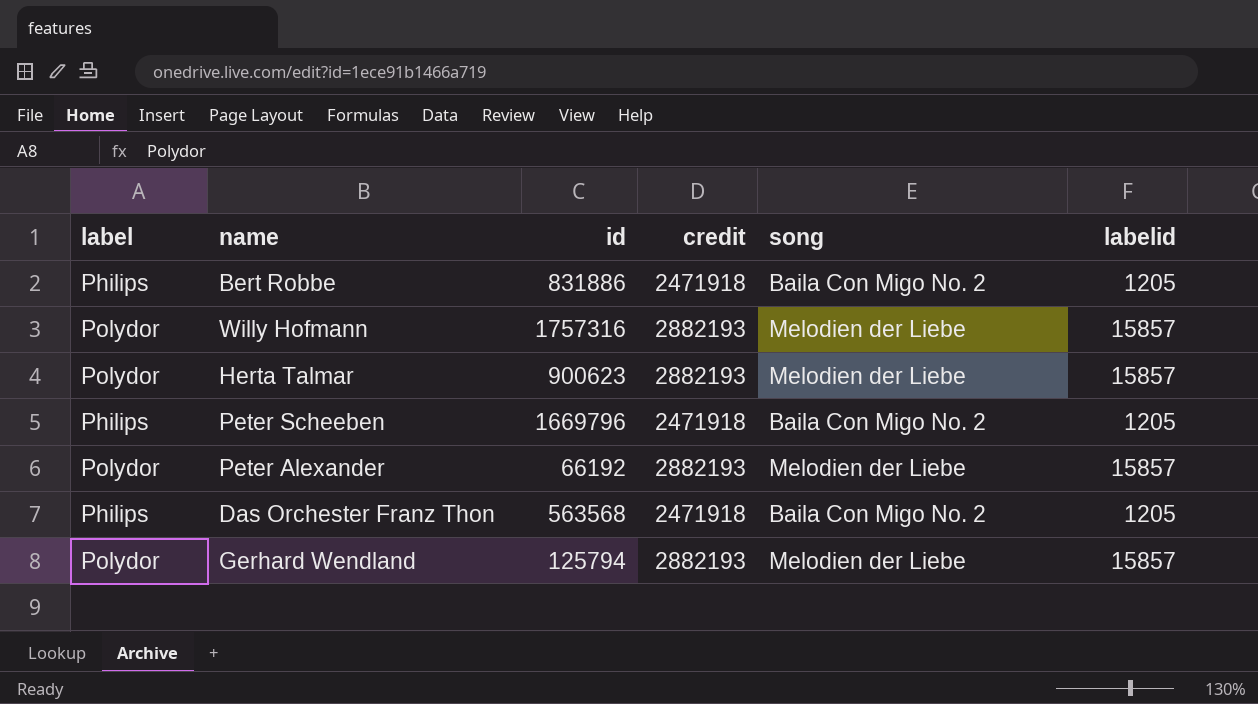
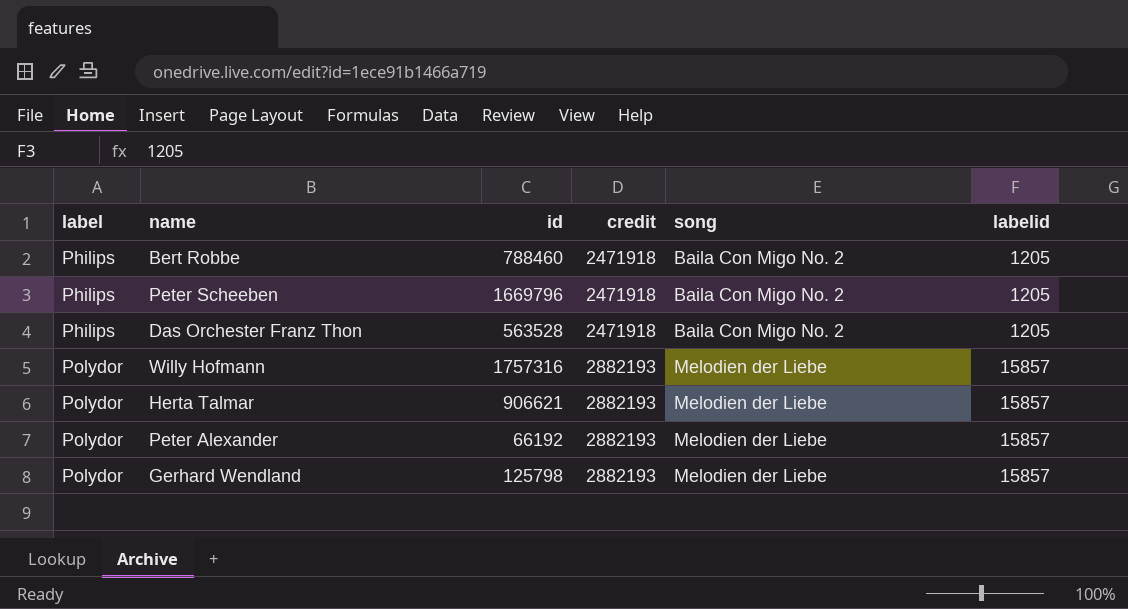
row order: none -> label ascending
Bert Robbe | id: 831886 -> 788460
Das Orchester Franz Thon | id: 563568 -> 563528
Herta Talmar | id: 900623 -> 906621
Gerhard Wendland | id: 125794 -> 125798

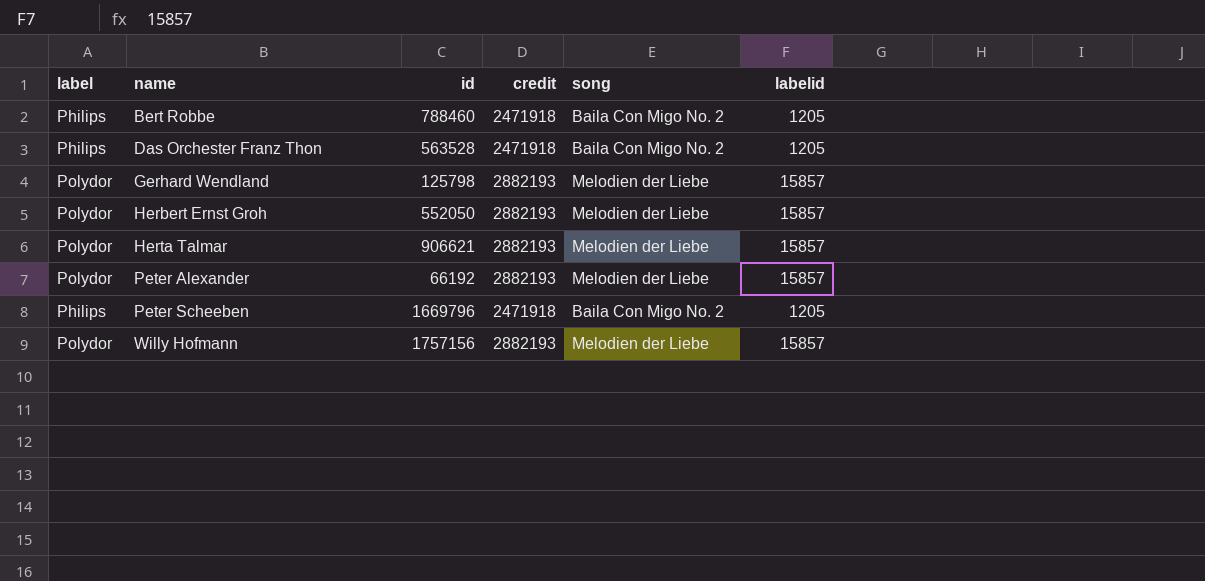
row order: label ascending -> name ascending
row Herbert Ernst Groh: none -> Polydor | 552050 | 2882193 | Melodien der Liebe | 15857
Willy Hofmann | id: 1757316 -> 1757156

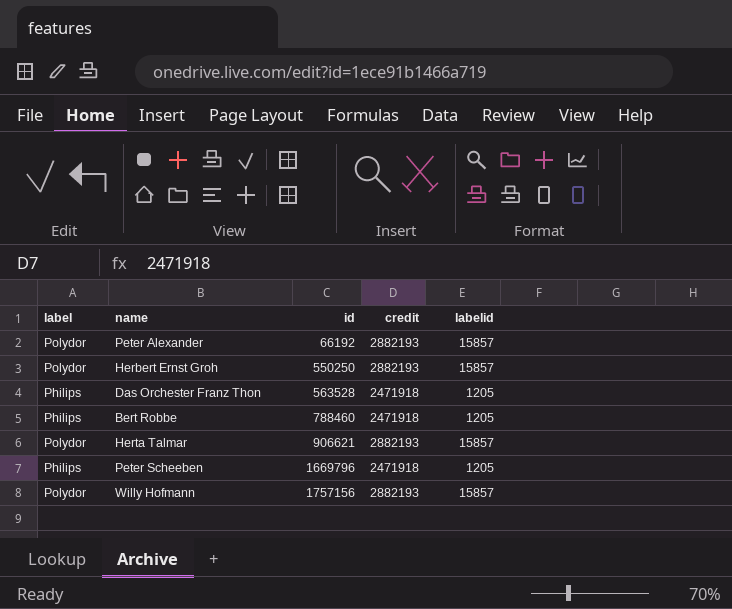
row order: name ascending -> id ascending
column song | position: 5 -> none
row Gerhard Wendland: Polydor | 125798 | 2882193 | Melodien der Liebe | 15857 -> none
Herbert Ernst Groh | id: 552050 -> 550250

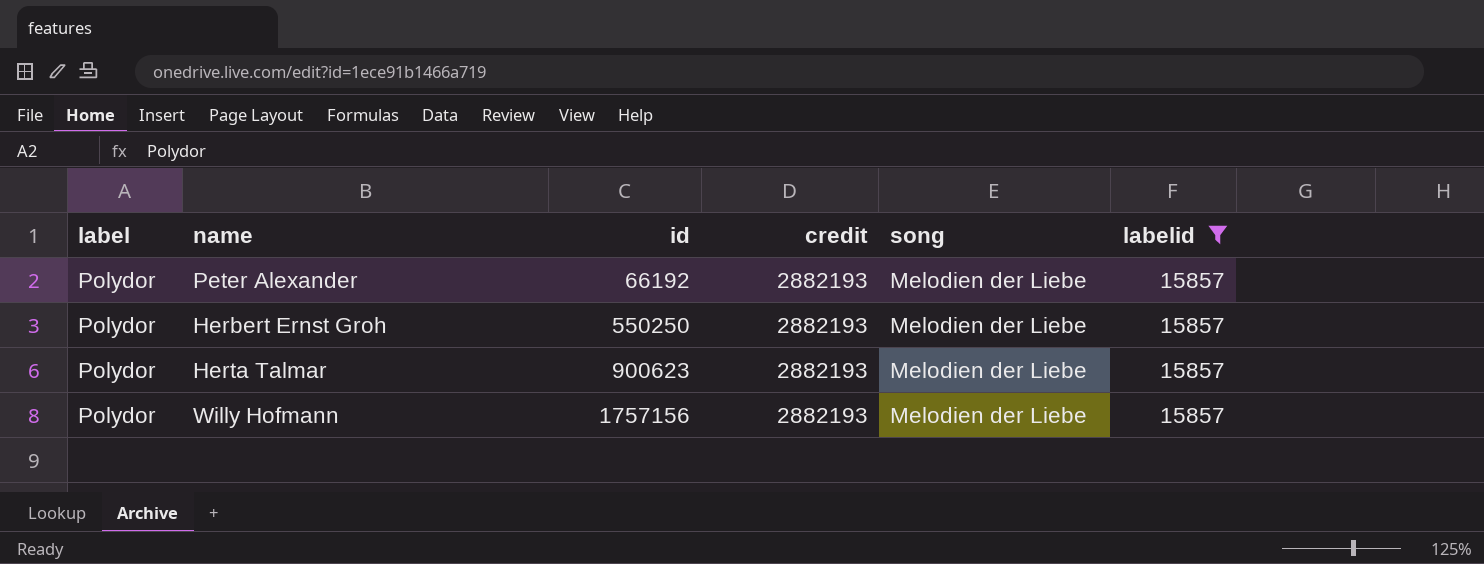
filter: none -> labelid = 15857
column song | position: none -> 5
Herta Talmar | id: 906621 -> 900623

